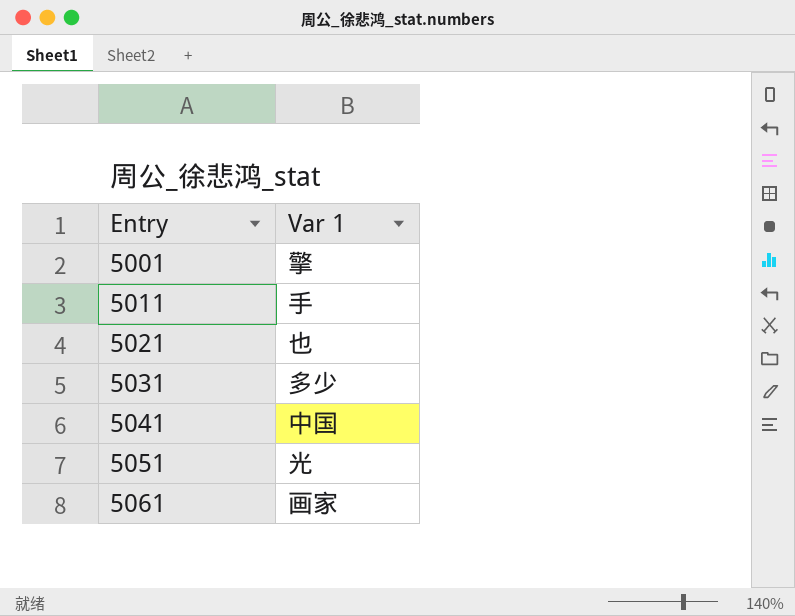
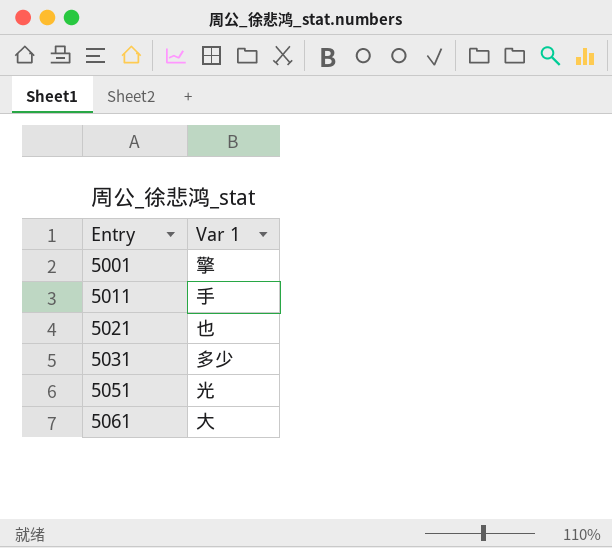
row 5041: 中国 -> none
5061 | Var 1: 画家 -> 大

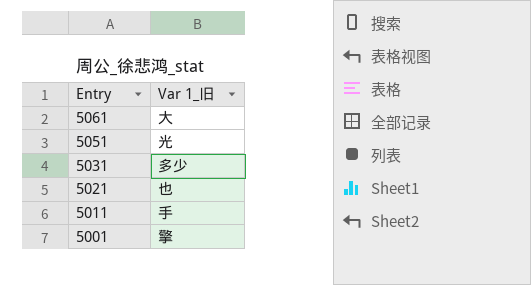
row order: Entry ascending -> Entry descending
column name: Var 1 -> Var 1_旧

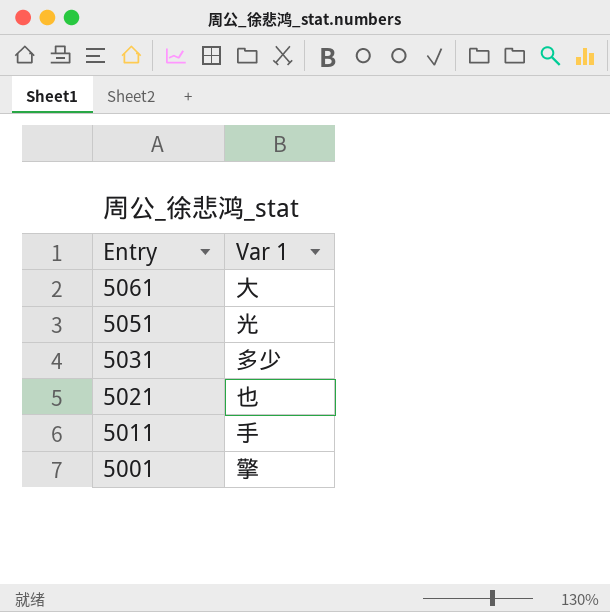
column name: Var 1_旧 -> Var 1

